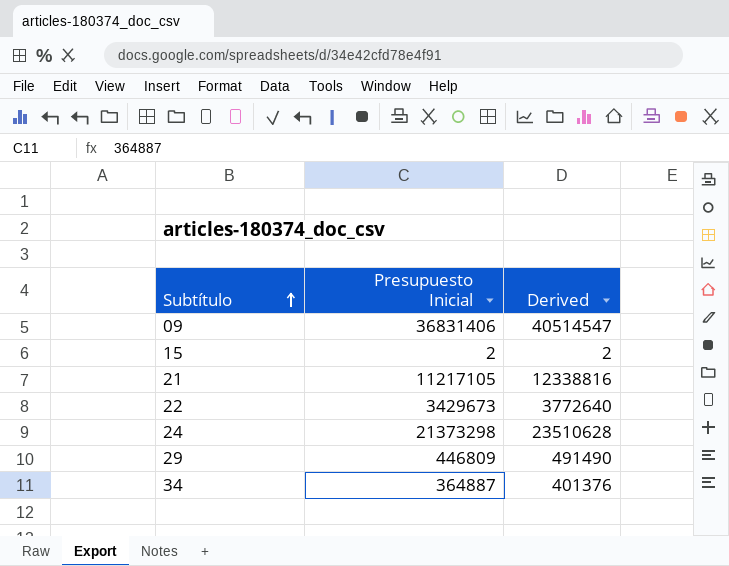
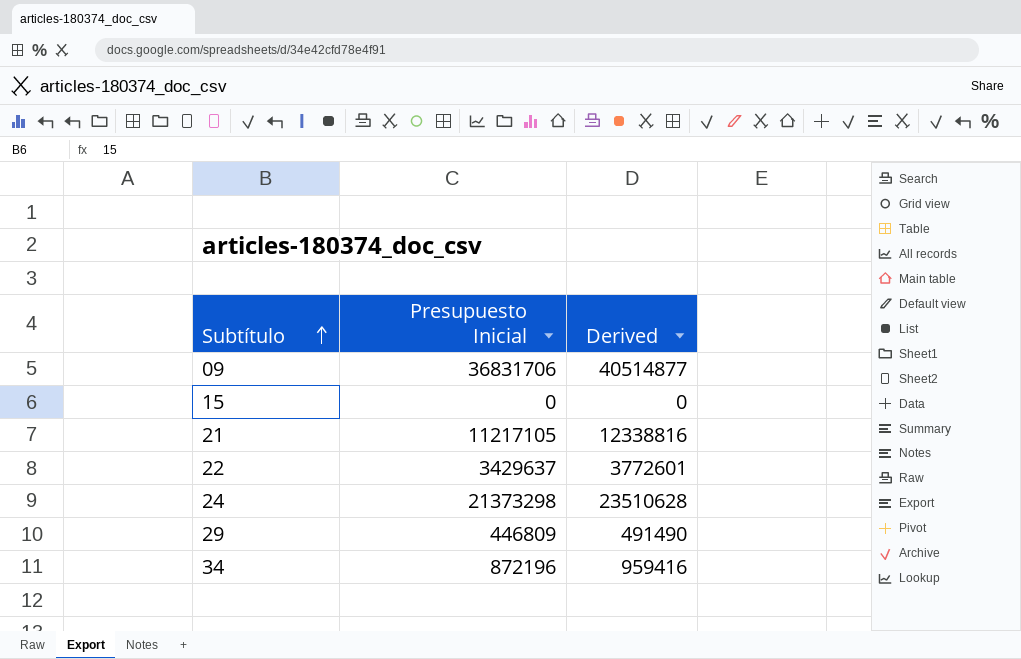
09 | Presupuesto Inicial: 36831406 -> 36831706
09 | Derived: 40514547 -> 40514877
15 | Presupuesto Inicial: 2 -> 0
15 | Derived: 2 -> 0
22 | Presupuesto Inicial: 3429673 -> 3429637
22 | Derived: 3772640 -> 3772601
34 | Presupuesto Inicial: 364887 -> 872196
34 | Derived: 401376 -> 959416

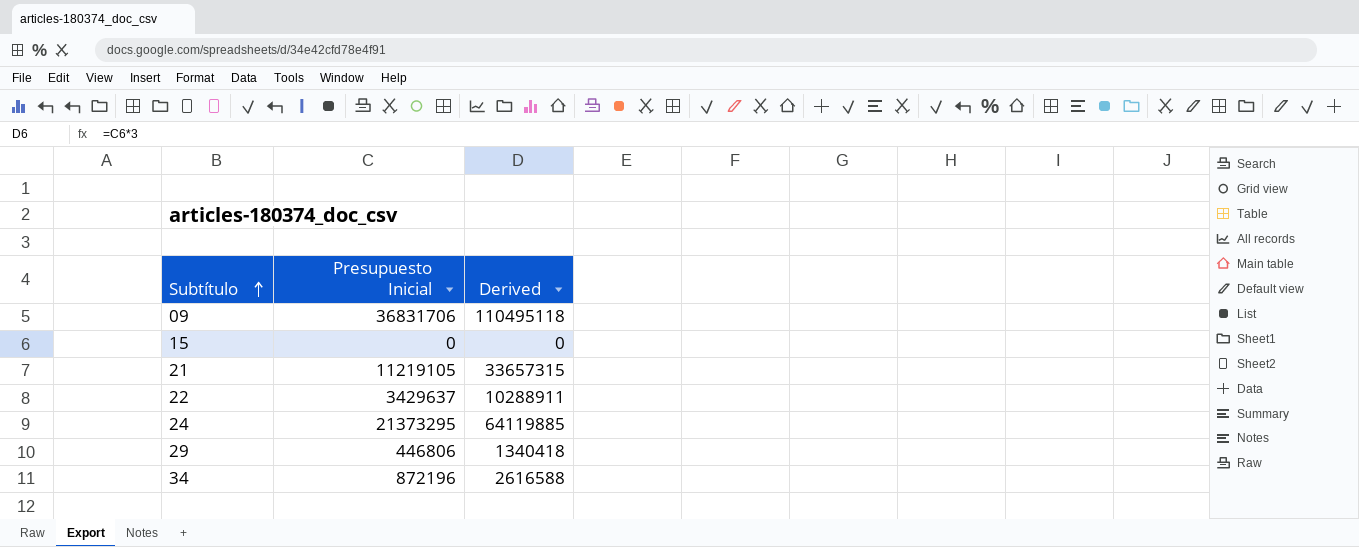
column Derived | formula: [Presupuesto Inicial] * 1.1 -> [Presupuesto Inicial] * 3
21 | Presupuesto Inicial: 11217105 -> 11219105
24 | Presupuesto Inicial: 21373298 -> 21373295
29 | Presupuesto Inicial: 446809 -> 446806

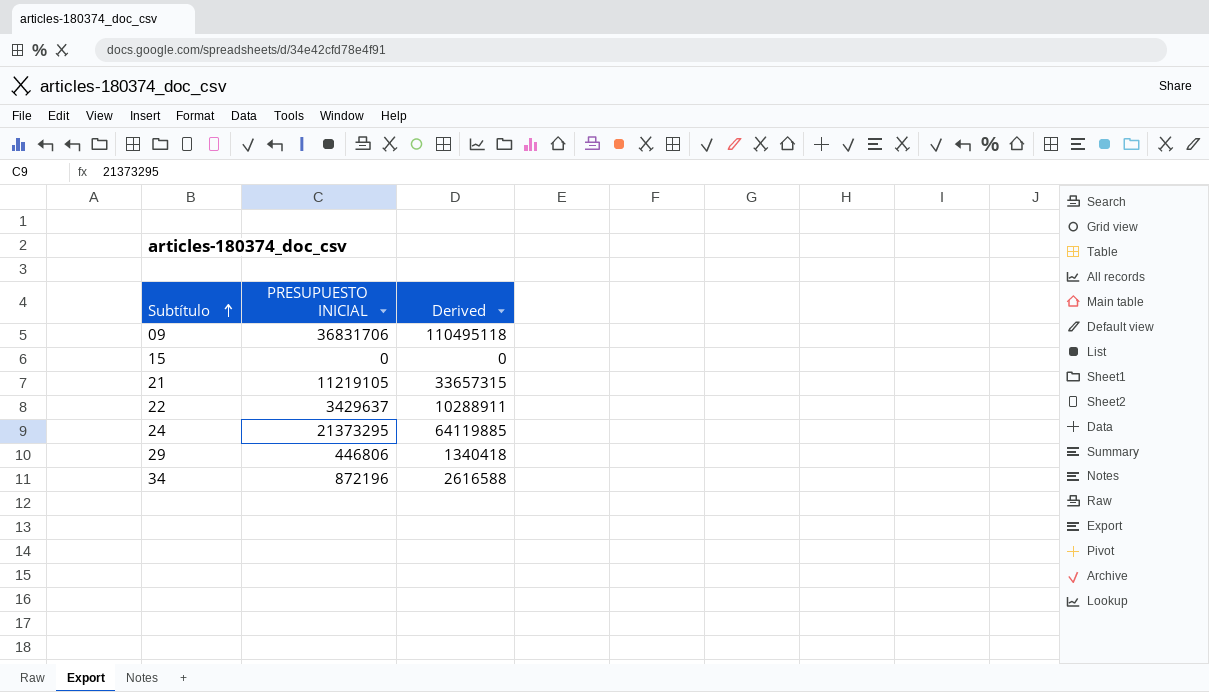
column name: Presupuesto Inicial -> PRESUPUESTO INICIAL

